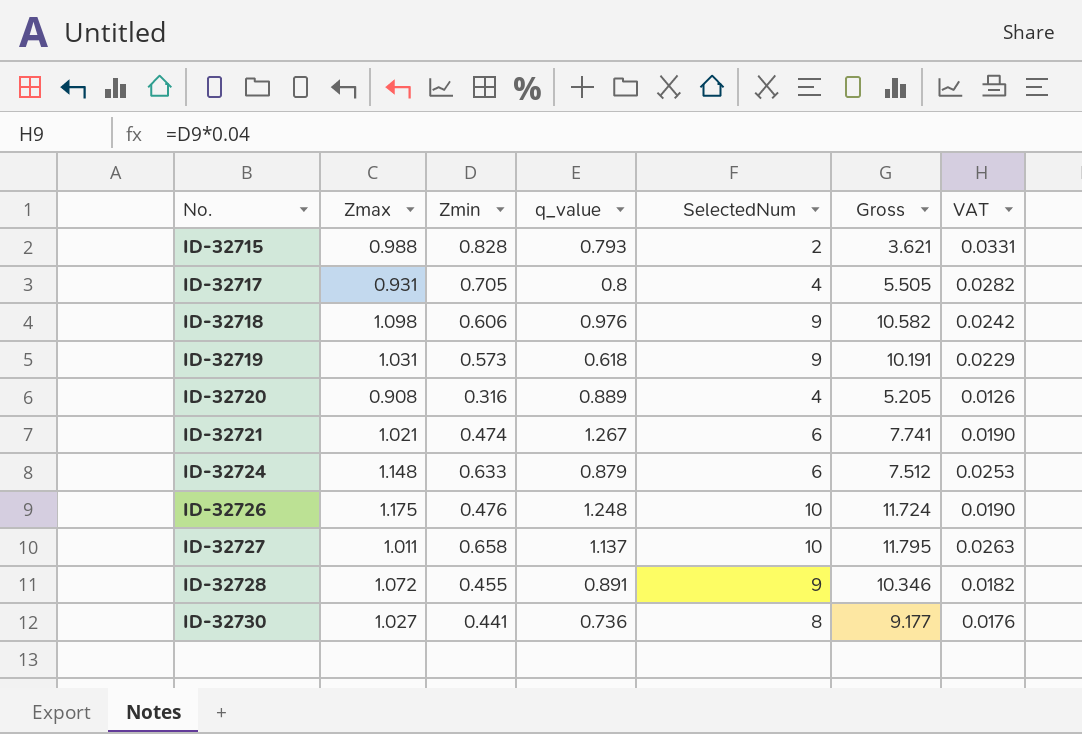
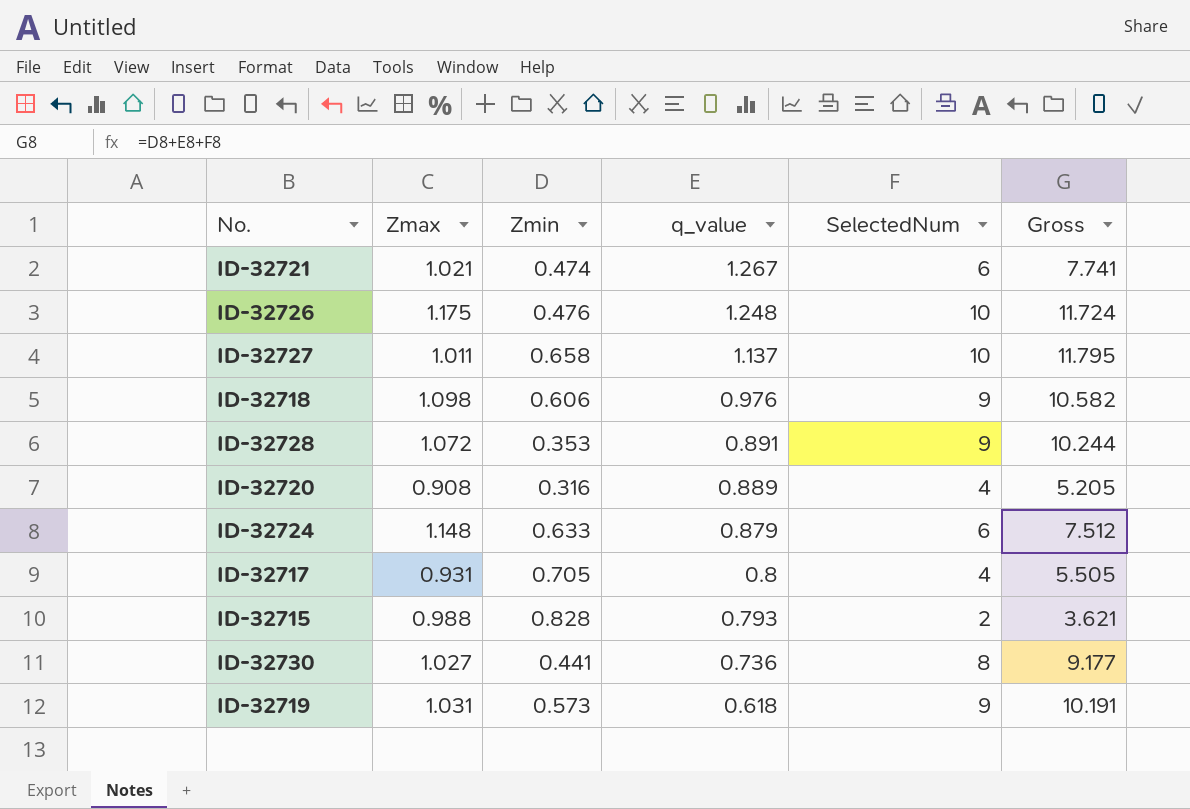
row order: No. ascending -> q_value descending
column VAT | formula: [Zmin] * 0.04 -> none
ID-32728 | Zmin: 0.455 -> 0.353
ID-32728 | Gross: 10.346 -> 10.244

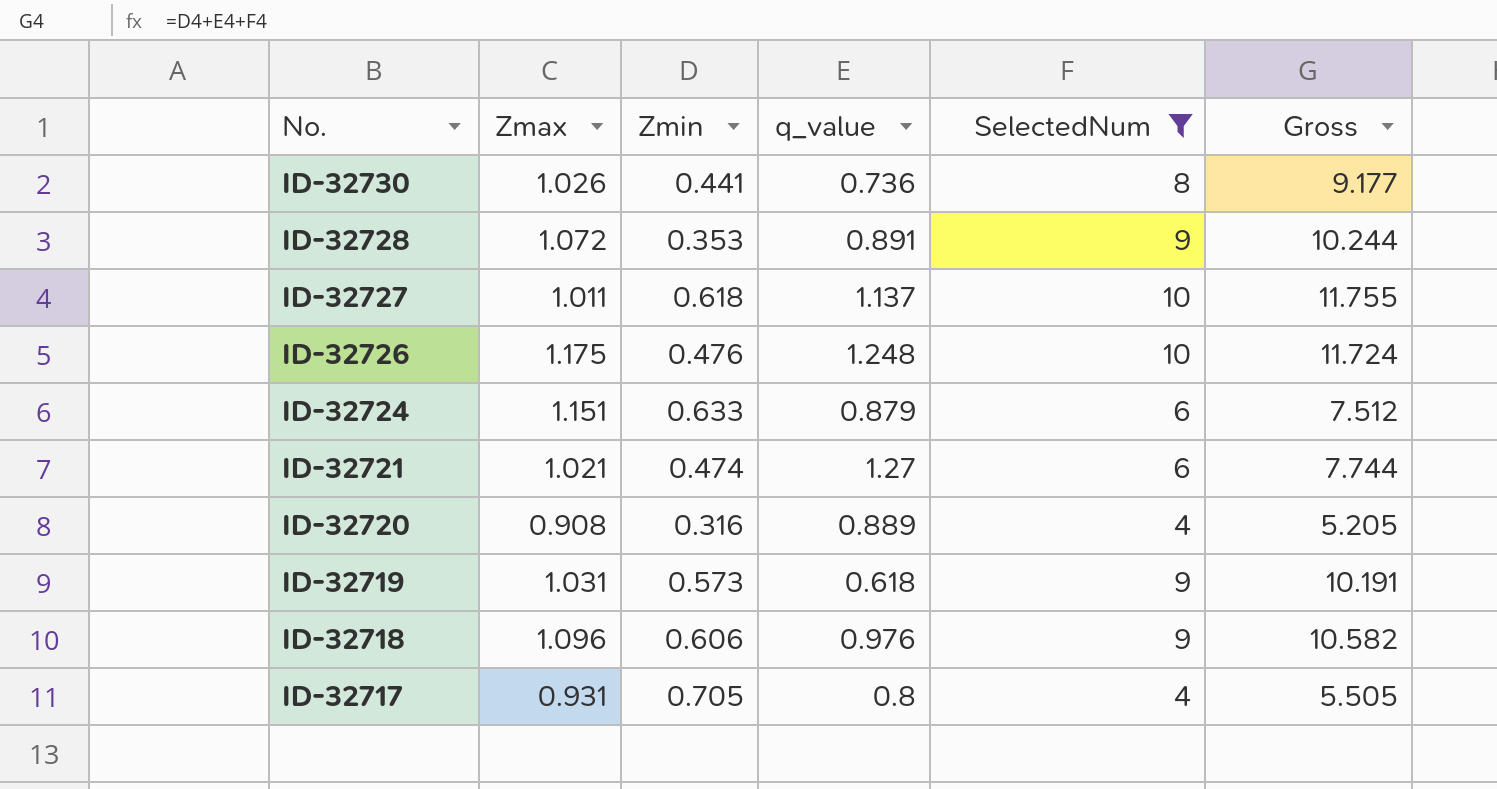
filter: none -> SelectedNum != 2
row order: q_value descending -> No. descending
ID-32730 | Zmax: 1.027 -> 1.026
ID-32727 | Zmin: 0.658 -> 0.618
ID-32727 | Gross: 11.795 -> 11.755
ID-32724 | Zmax: 1.148 -> 1.151
ID-32721 | q_value: 1.267 -> 1.27
ID-32721 | Gross: 7.741 -> 7.744
ID-32718 | Zmax: 1.098 -> 1.096

